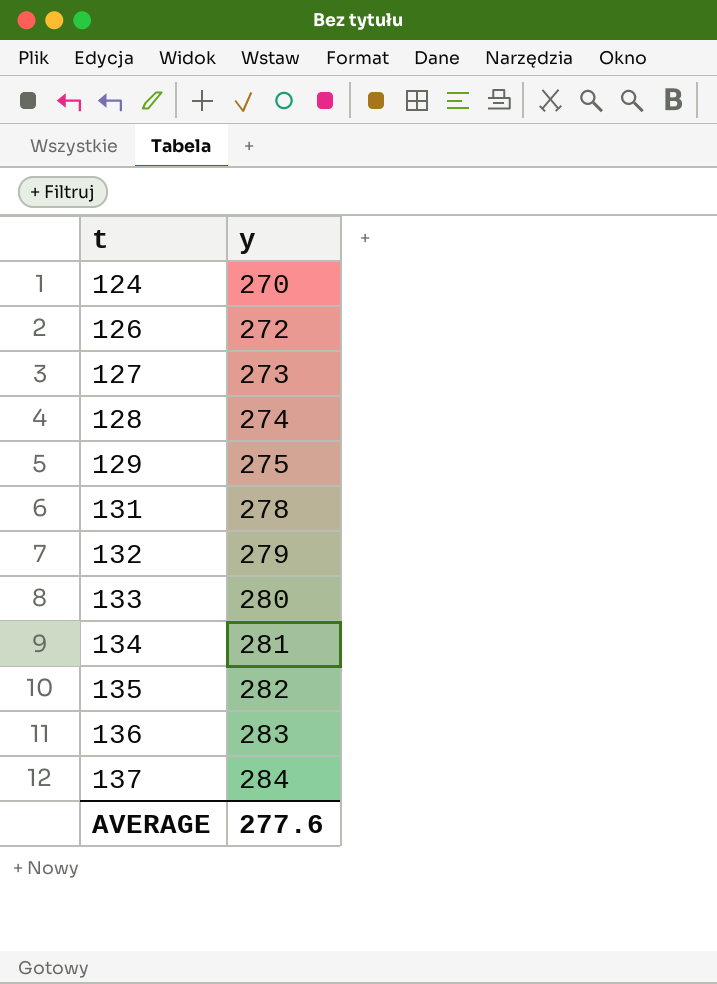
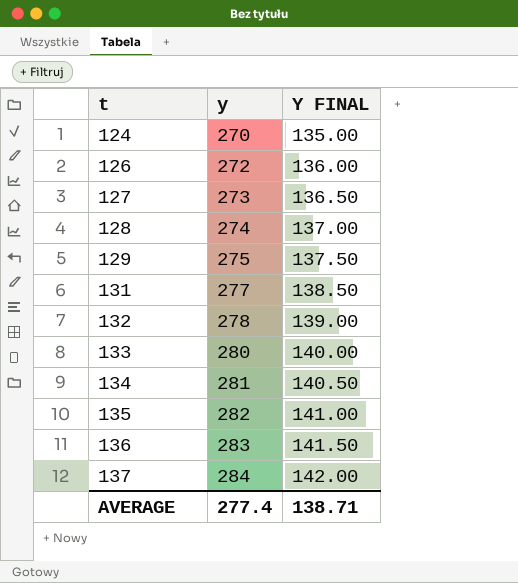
column Y FINAL | formula: none -> [y] * 0.5
131 | y: 278 -> 277
132 | y: 279 -> 278
AVERAGE | y: 277.6 -> 277.4

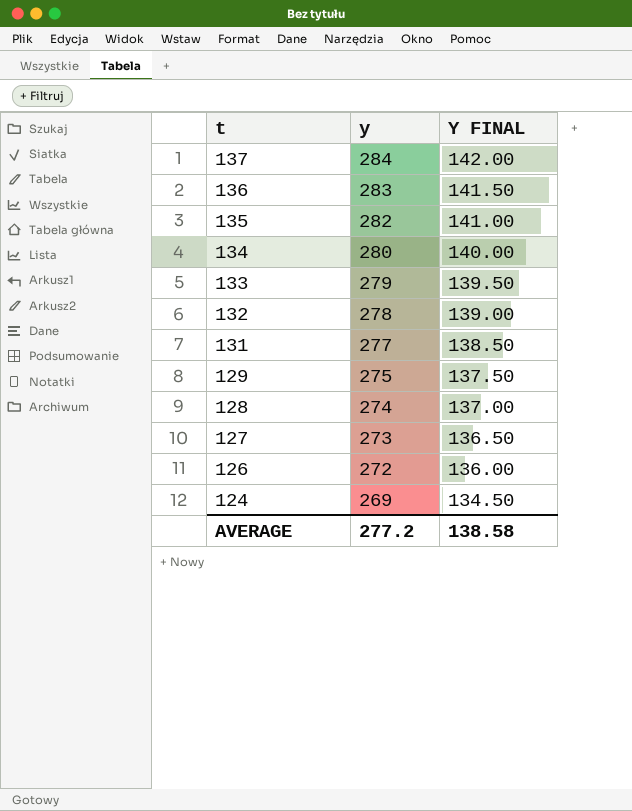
row order: t ascending -> t descending
134 | y: 281 -> 280
134 | Y FINAL: 140.50 -> 140.00
133 | y: 280 -> 279
133 | Y FINAL: 140.00 -> 139.50
124 | y: 270 -> 269
124 | Y FINAL: 135.00 -> 134.50
AVERAGE | y: 277.4 -> 277.2
AVERAGE | Y FINAL: 138.71 -> 138.58

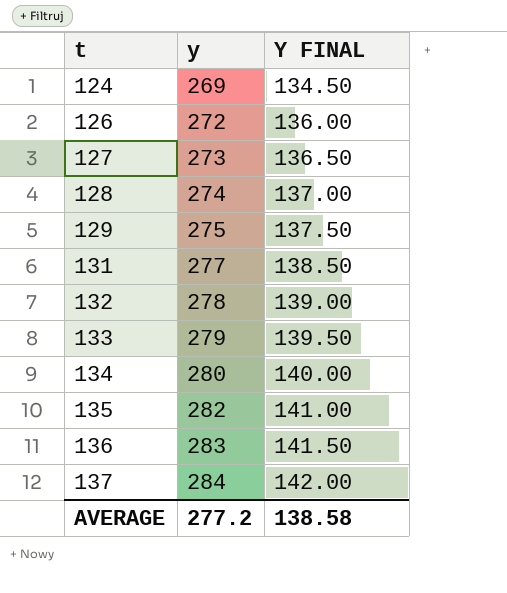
row order: t descending -> t ascending

